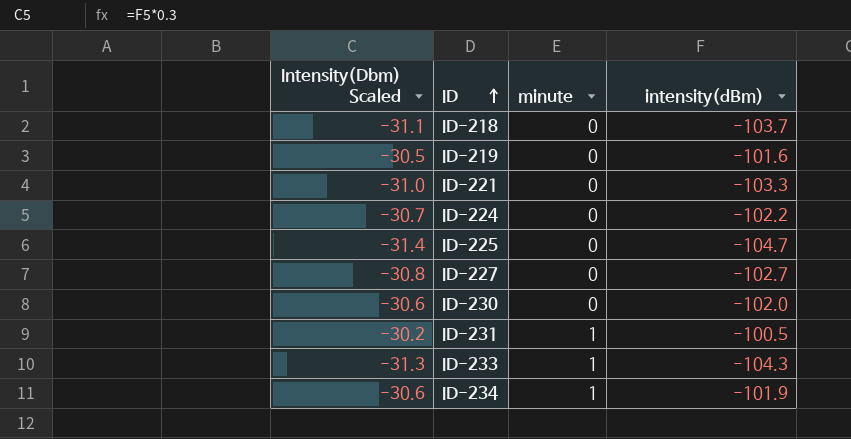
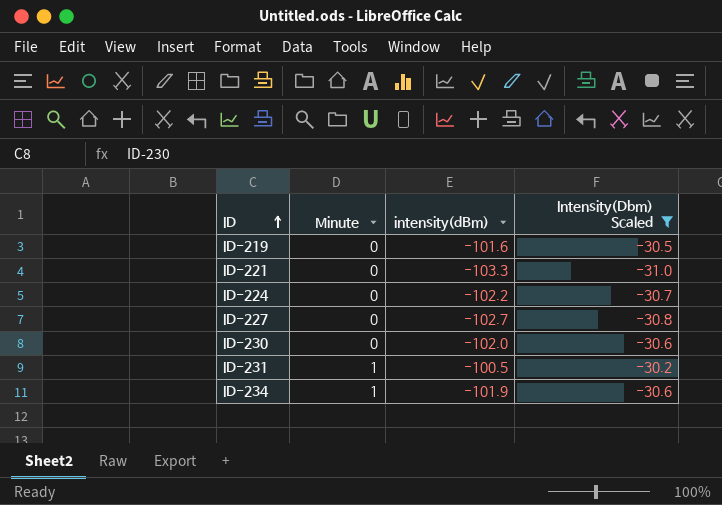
filter: none -> Intensity(Dbm) Scaled >= -31.0
column name: minute -> Minute
column Intensity(Dbm) Scaled | position: 1 -> 4

